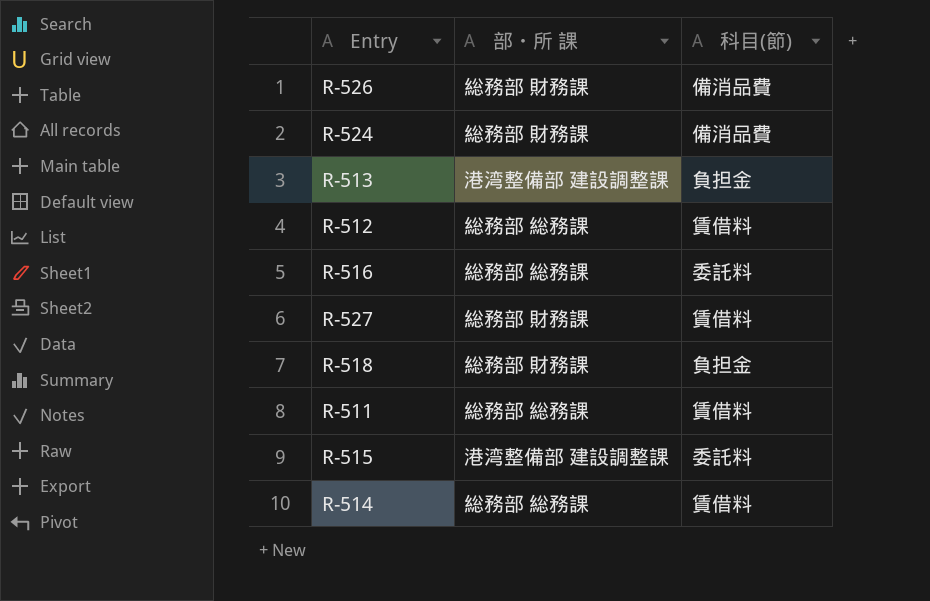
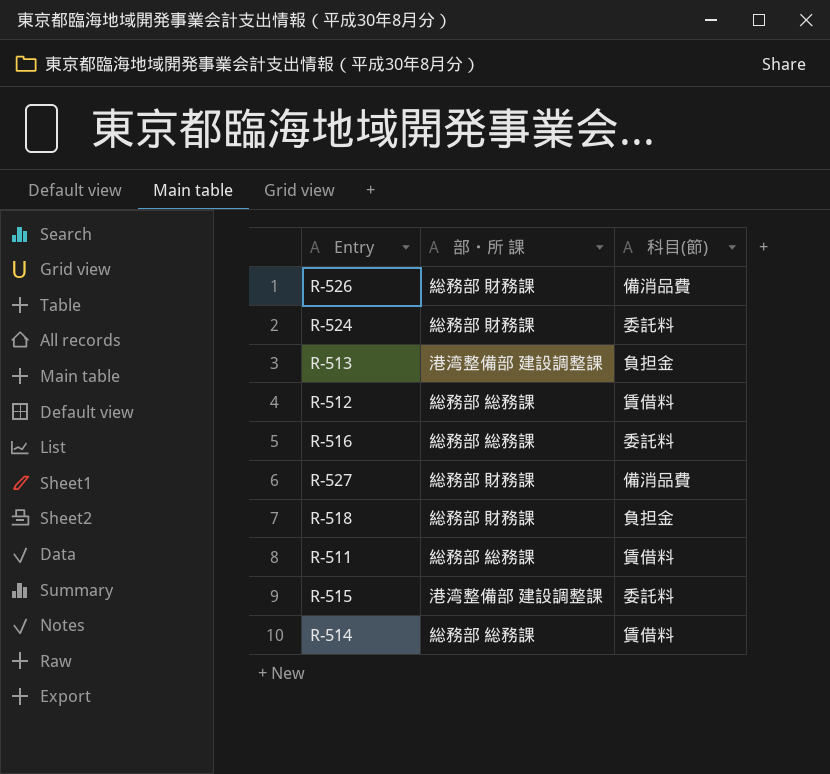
R-524 | 科目(節): 備消品費 -> 委託料
R-527 | 科目(節): 賃借料 -> 備消品費

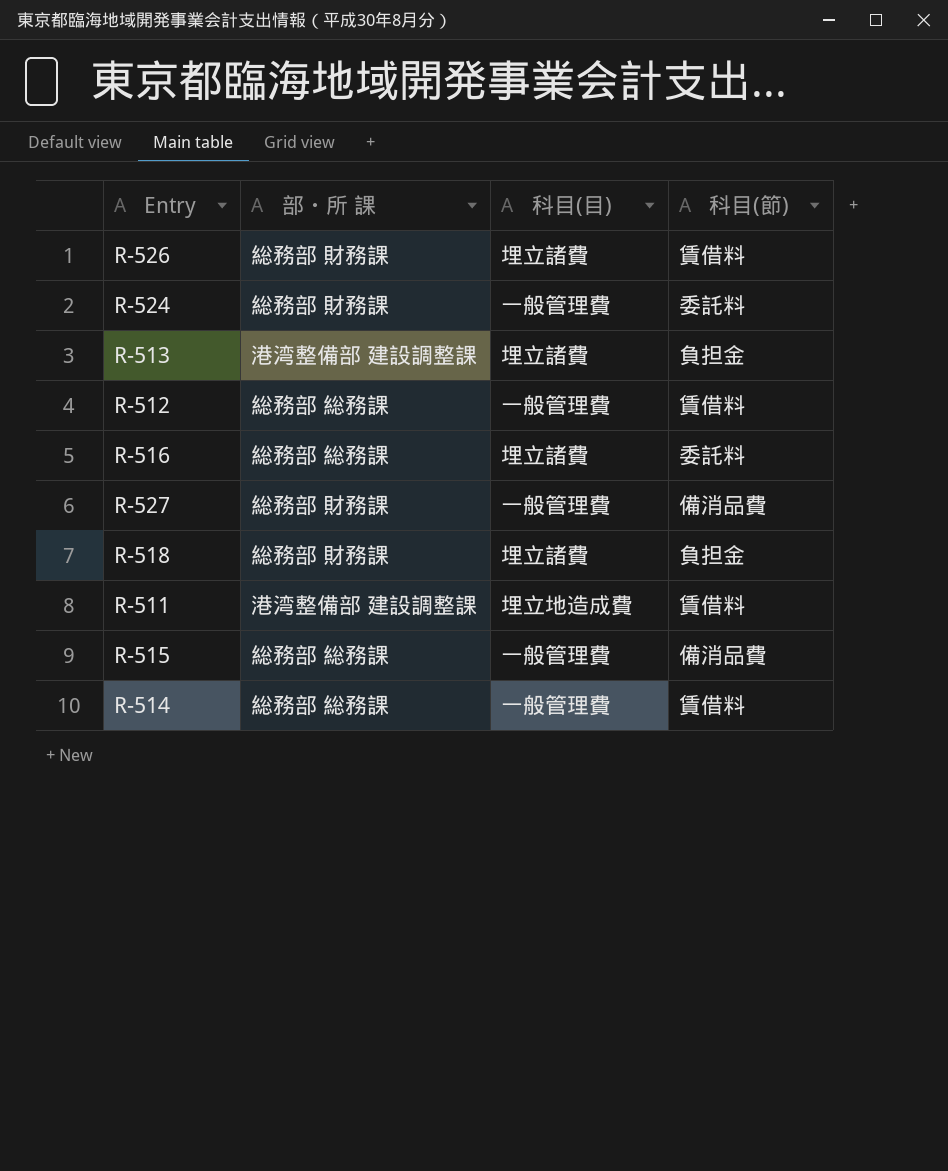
column 科目(目) | position: none -> 3
R-526 | 科目(節): 備消品費 -> 賃借料
R-511 | 部・所 課: 総務部 総務課 -> 港湾整備部 建設調整課
R-515 | 部・所 課: 港湾整備部 建設調整課 -> 総務部 総務課
R-515 | 科目(節): 委託料 -> 備消品費

